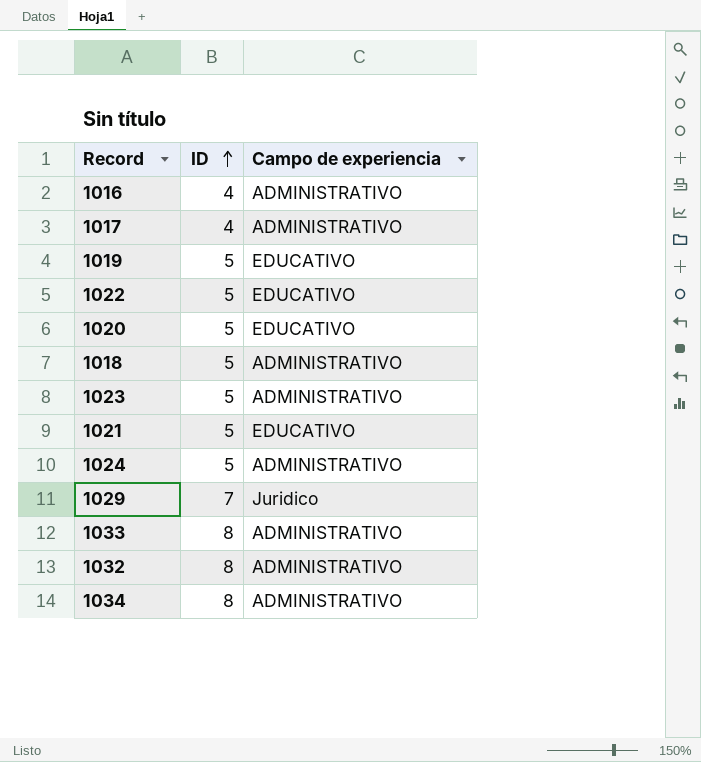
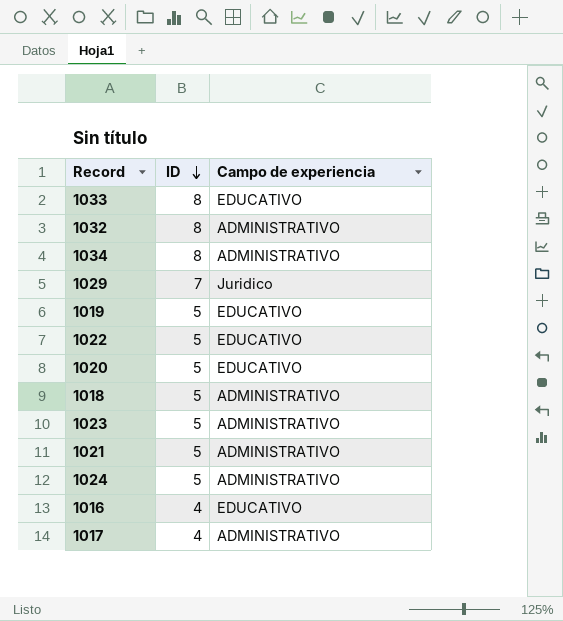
row order: ID ascending -> ID descending
1033 | Campo de experiencia: ADMINISTRATIVO -> EDUCATIVO
1021 | Campo de experiencia: EDUCATIVO -> ADMINISTRATIVO
1016 | Campo de experiencia: ADMINISTRATIVO -> EDUCATIVO

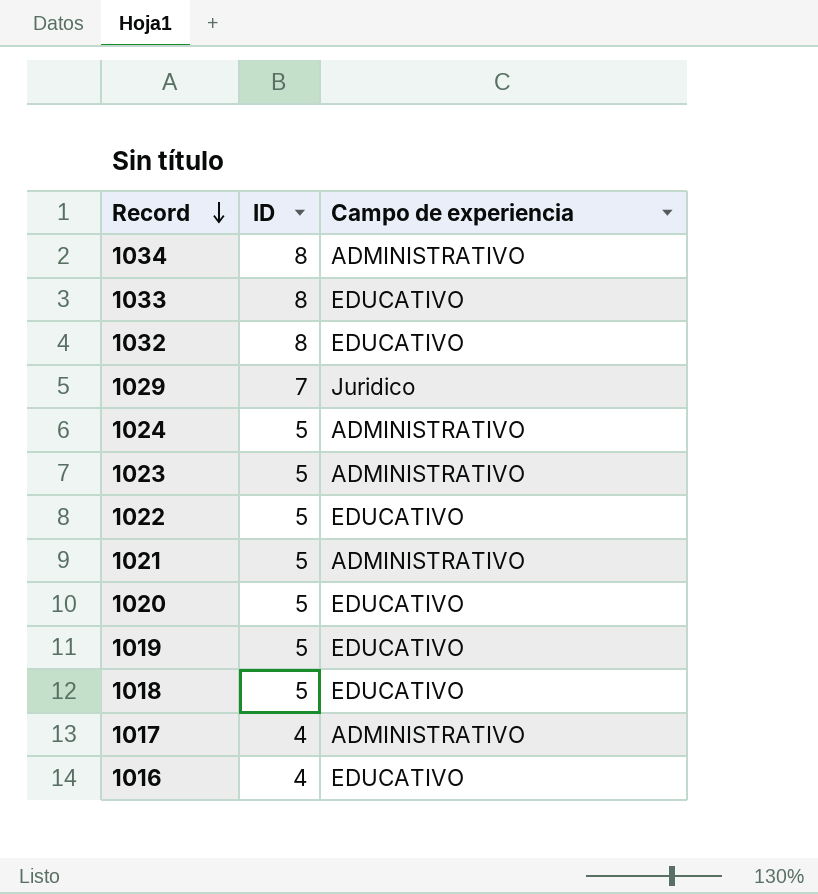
row order: ID descending -> Record descending
1032 | Campo de experiencia: ADMINISTRATIVO -> EDUCATIVO
1018 | Campo de experiencia: ADMINISTRATIVO -> EDUCATIVO

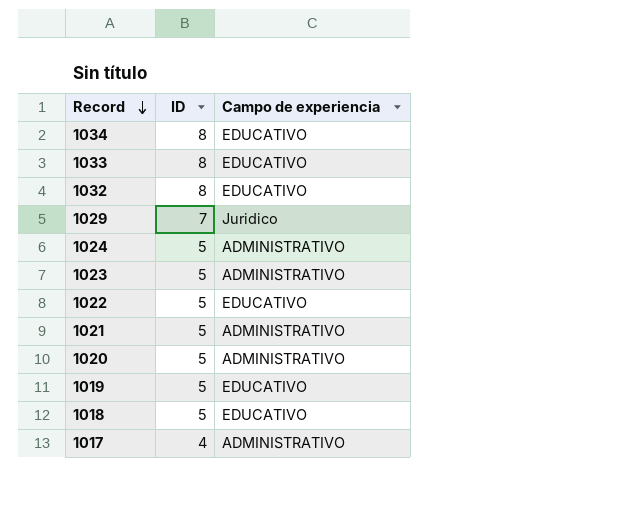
row 1016: 4 | EDUCATIVO -> none
1034 | Campo de experiencia: ADMINISTRATIVO -> EDUCATIVO
1020 | Campo de experiencia: EDUCATIVO -> ADMINISTRATIVO

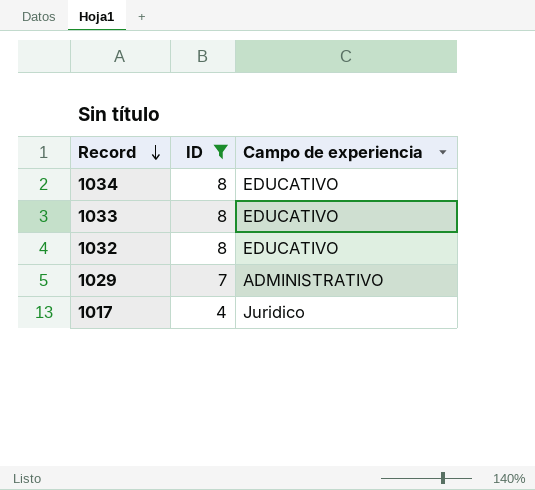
filter: none -> ID != 5
1029 | Campo de experiencia: Juridico -> ADMINISTRATIVO
1017 | Campo de experiencia: ADMINISTRATIVO -> Juridico

